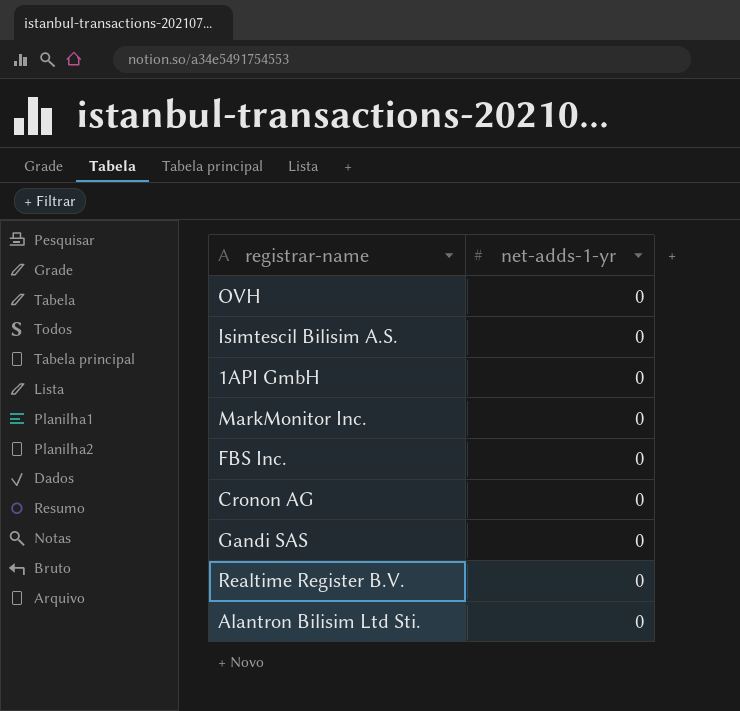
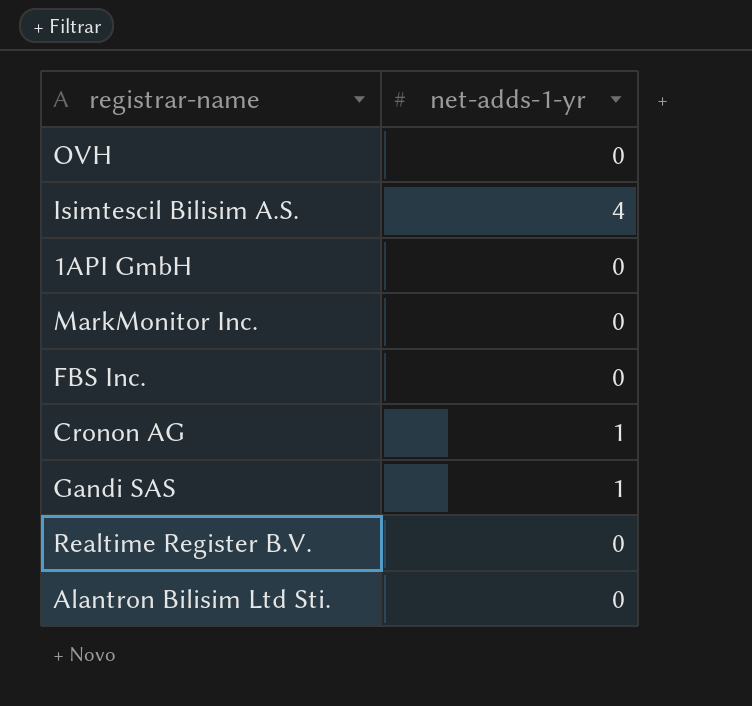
Isimtescil Bilisim A.S. | net-adds-1-yr: 0 -> 4
Cronon AG | net-adds-1-yr: 0 -> 1
Gandi SAS | net-adds-1-yr: 0 -> 1

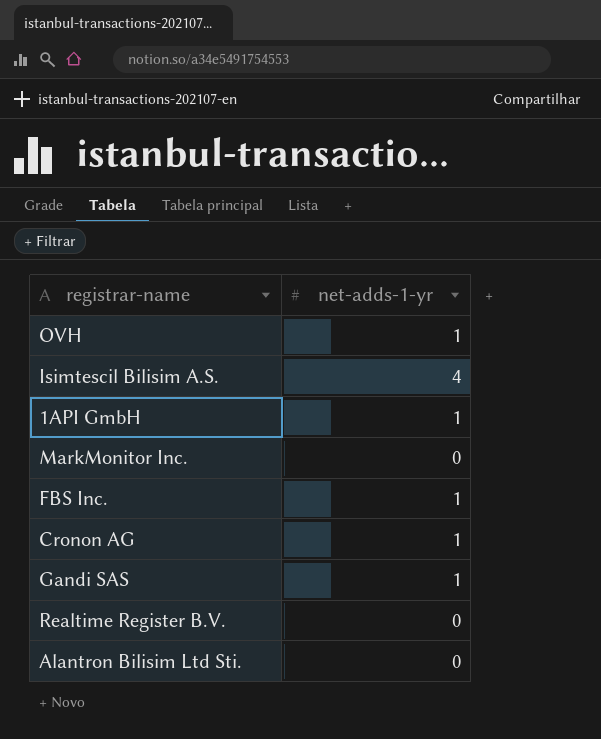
OVH | net-adds-1-yr: 0 -> 1
1API GmbH | net-adds-1-yr: 0 -> 1
FBS Inc. | net-adds-1-yr: 0 -> 1

